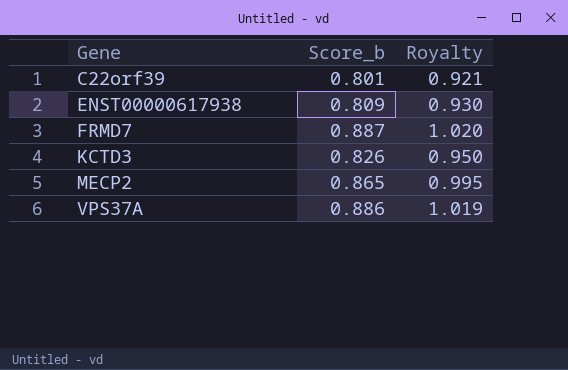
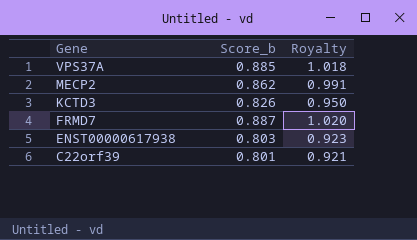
row order: Gene ascending -> Gene descending
VPS37A | Score_b: 0.886 -> 0.885
VPS37A | Royalty: 1.019 -> 1.018
MECP2 | Score_b: 0.865 -> 0.862
MECP2 | Royalty: 0.995 -> 0.991
ENST00000617938 | Score_b: 0.809 -> 0.803
ENST00000617938 | Royalty: 0.930 -> 0.923

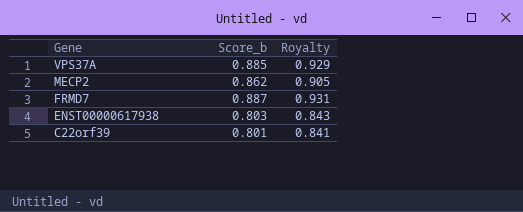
column Royalty | formula: [Score_b] * 1.15 -> [Score_b] * 1.05
row KCTD3: 0.826 | 0.950 -> none

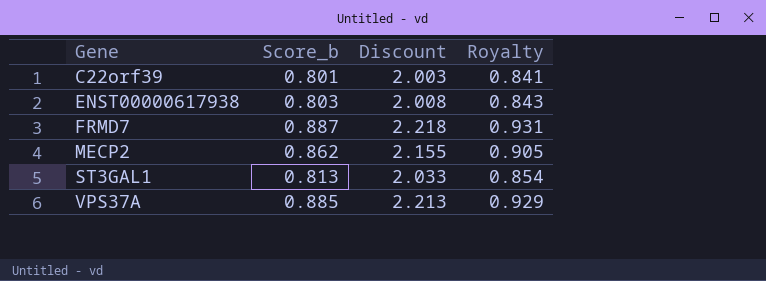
row order: Gene descending -> Gene ascending
column Discount | formula: none -> [Score_b] * 2.5
row ST3GAL1: none -> 0.813 | 2.033 | 0.854

